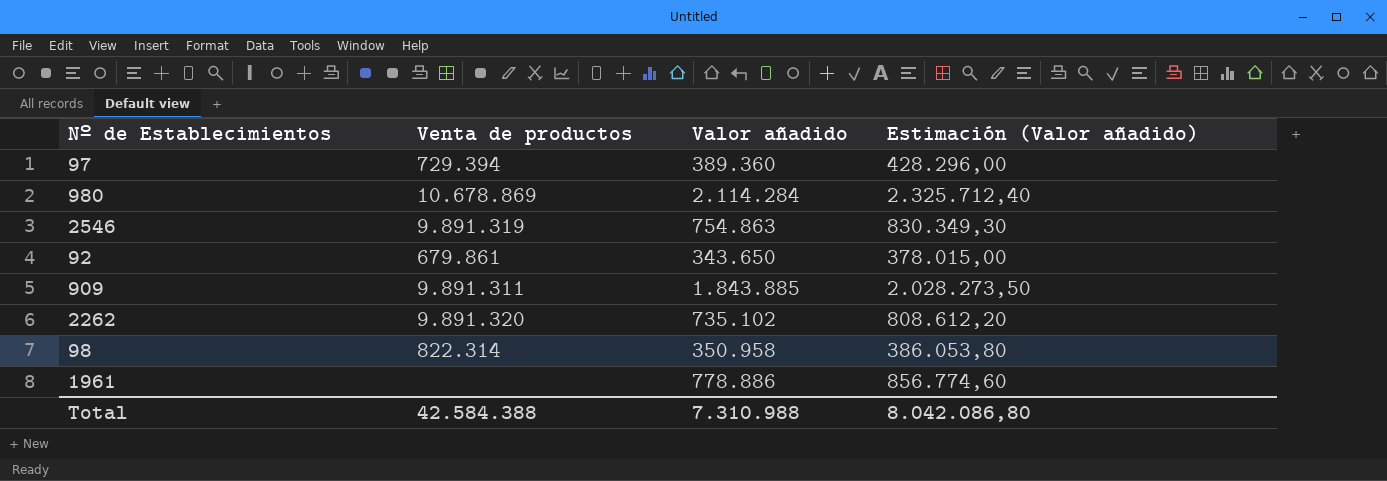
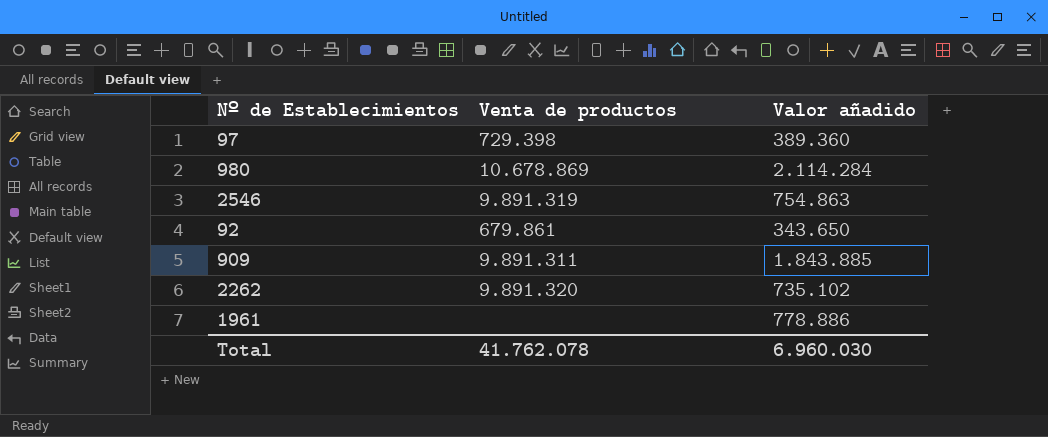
column Estimación (Valor añadido) | formula: [Valor añadido] * 1,1 -> none
row 98: 822.314 | 350.958 | 386.053,80 -> none
97 | Venta de productos: 729.394 -> 729.398
Total | Venta de productos: 42.584.388 -> 41.762.078
Total | Valor añadido: 7.310.988 -> 6.960.030

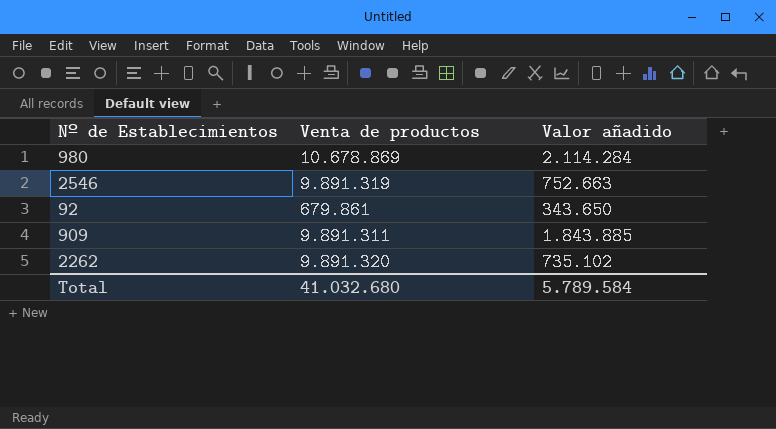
row 97: 729.398 | 389.360 -> none
row 1961: none | 778.886 -> none
2546 | Valor añadido: 754.863 -> 752.663
Total | Venta de productos: 41.762.078 -> 41.032.680
Total | Valor añadido: 6.960.030 -> 5.789.584

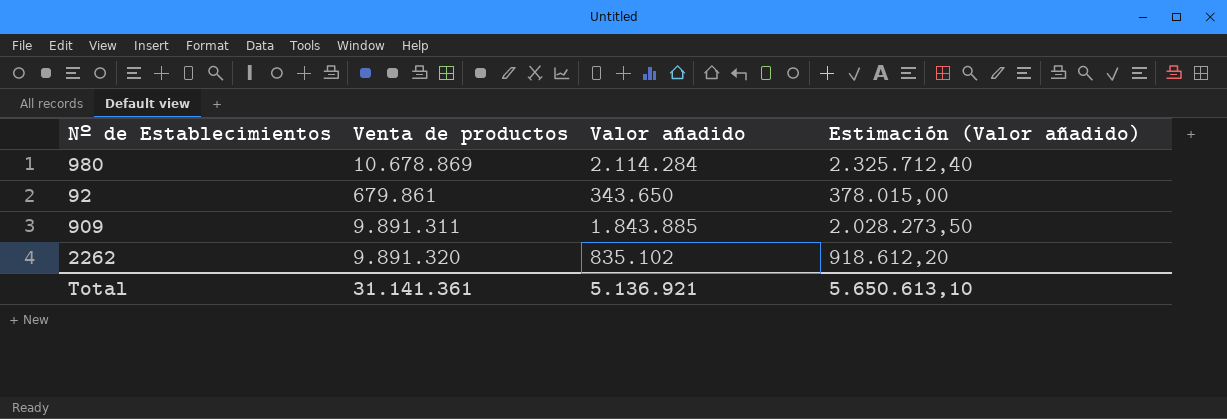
column Estimación (Valor añadido) | formula: none -> [Valor añadido] * 1,1
row 2546: 9.891.319 | 752.663 -> none
2262 | Valor añadido: 735.102 -> 835.102
Total | Venta de productos: 41.032.680 -> 31.141.361
Total | Valor añadido: 5.789.584 -> 5.136.921

